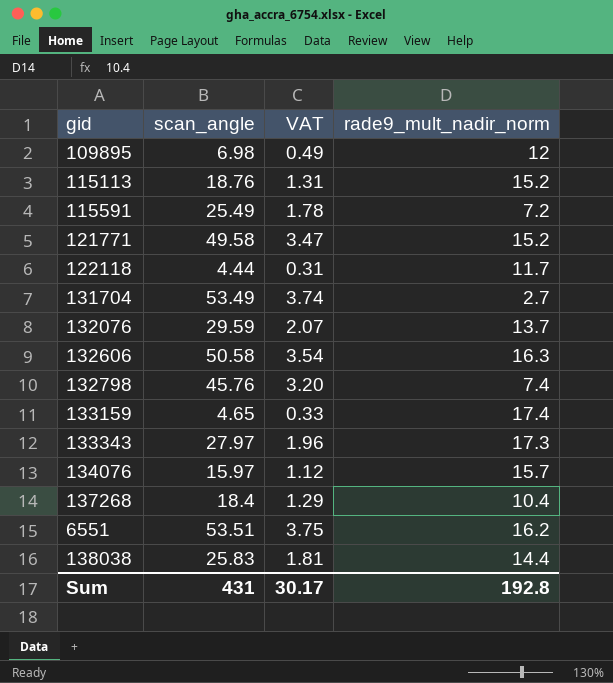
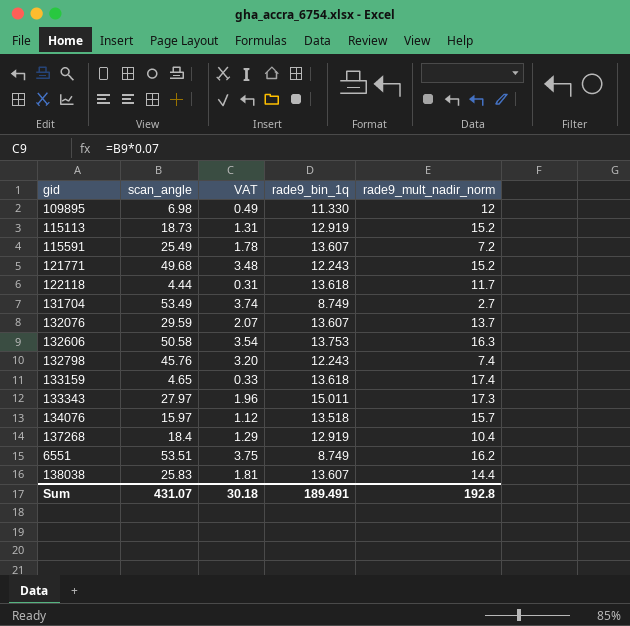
column rade9_bin_1q | position: none -> 4
115113 | scan_angle: 18.76 -> 18.73
121771 | scan_angle: 49.58 -> 49.68
121771 | VAT: 3.47 -> 3.48
Sum | scan_angle: 431 -> 431.07
Sum | VAT: 30.17 -> 30.18

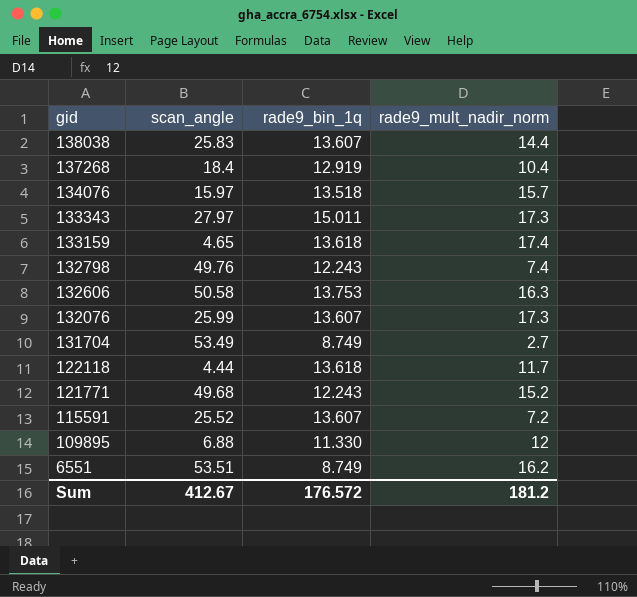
row order: none -> gid descending
column VAT | formula: [scan_angle] * 0.07 -> none
row 115113: 18.73 | 1.31 | 12.919 | 15.2 -> none
132798 | scan_angle: 45.76 -> 49.76
132076 | scan_angle: 29.59 -> 25.99
132076 | rade9_mult_nadir_norm: 13.7 -> 17.3
115591 | scan_angle: 25.49 -> 25.52
109895 | scan_angle: 6.98 -> 6.88
Sum | scan_angle: 431.07 -> 412.67
Sum | rade9_bin_1q: 189.491 -> 176.572
Sum | rade9_mult_nadir_norm: 192.8 -> 181.2

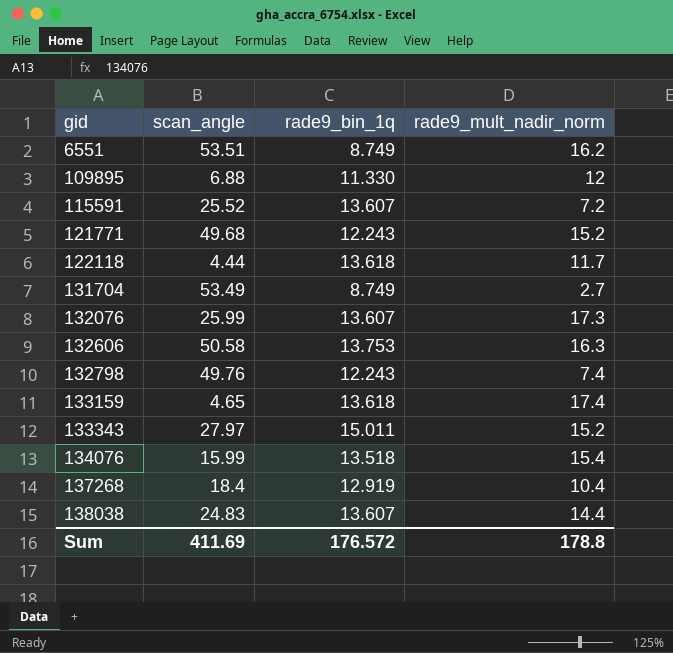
row order: gid descending -> gid ascending
133343 | rade9_mult_nadir_norm: 17.3 -> 15.2
134076 | scan_angle: 15.97 -> 15.99
134076 | rade9_mult_nadir_norm: 15.7 -> 15.4
138038 | scan_angle: 25.83 -> 24.83
Sum | scan_angle: 412.67 -> 411.69
Sum | rade9_mult_nadir_norm: 181.2 -> 178.8

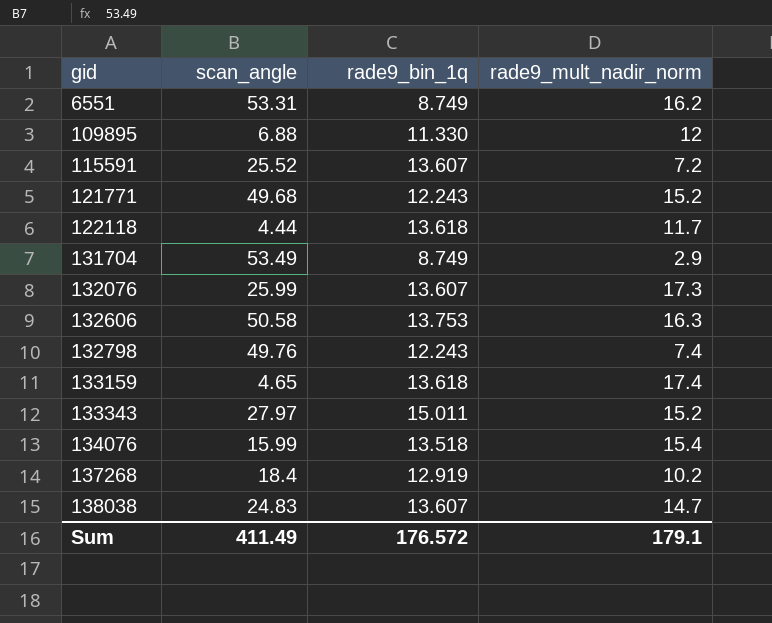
6551 | scan_angle: 53.51 -> 53.31
131704 | rade9_mult_nadir_norm: 2.7 -> 2.9
137268 | rade9_mult_nadir_norm: 10.4 -> 10.2
138038 | rade9_mult_nadir_norm: 14.4 -> 14.7
Sum | scan_angle: 411.69 -> 411.49
Sum | rade9_mult_nadir_norm: 178.8 -> 179.1

